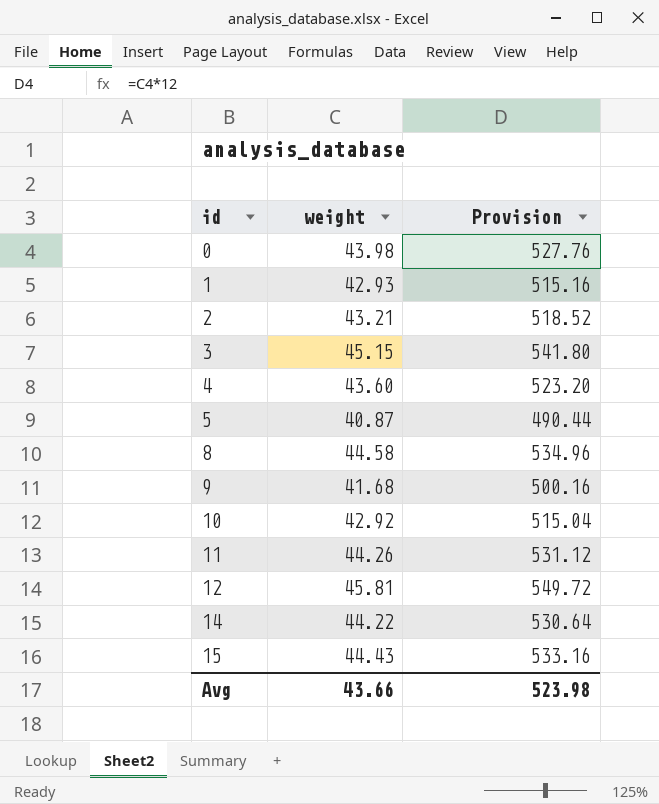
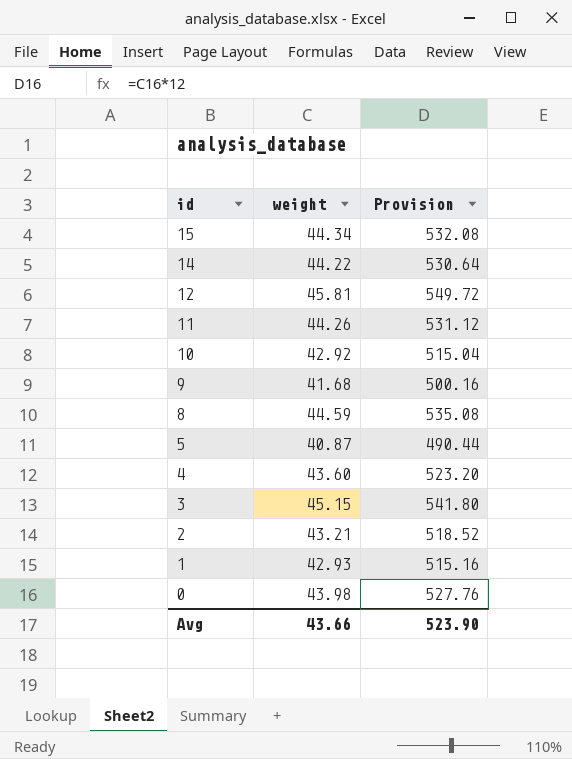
row order: id ascending -> id descending
15 | weight: 44.43 -> 44.34
15 | Provision: 533.16 -> 532.08
8 | weight: 44.58 -> 44.59
8 | Provision: 534.96 -> 535.08
Avg | Provision: 523.98 -> 523.90

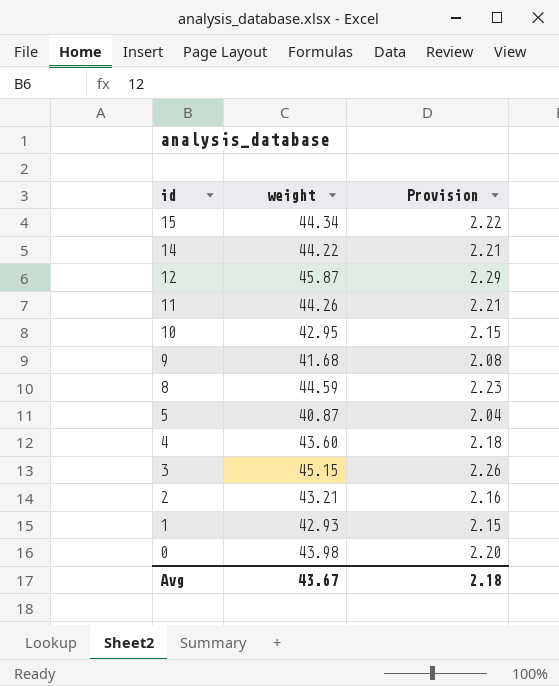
column Provision | formula: [weight] * 12 -> [weight] * 0.05
12 | weight: 45.81 -> 45.87
10 | weight: 42.92 -> 42.95
Avg | weight: 43.66 -> 43.67
Avg | Provision: 523.90 -> 2.18

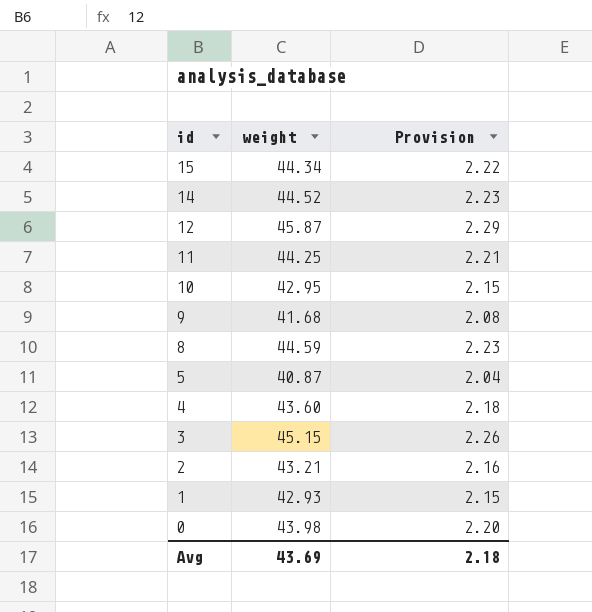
14 | weight: 44.22 -> 44.52
14 | Provision: 2.21 -> 2.23
11 | weight: 44.26 -> 44.25
Avg | weight: 43.67 -> 43.69

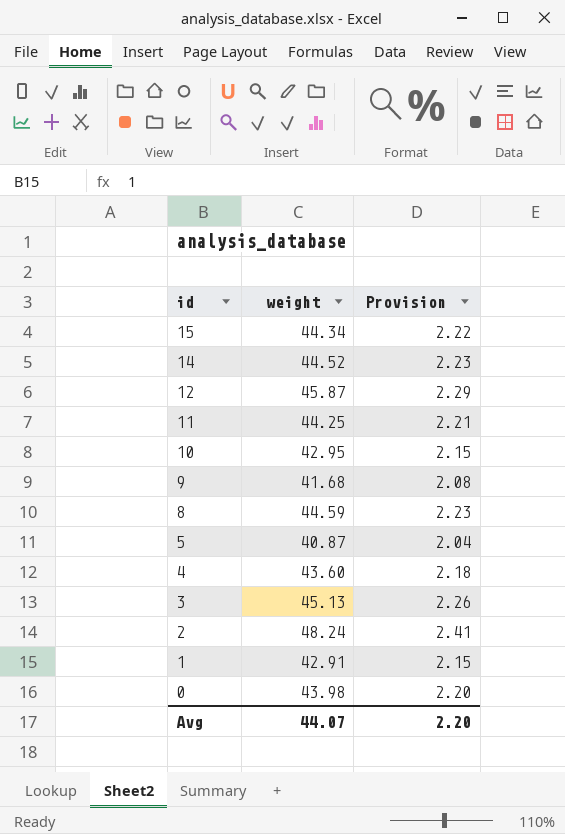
3 | weight: 45.15 -> 45.13
2 | weight: 43.21 -> 48.24
2 | Provision: 2.16 -> 2.41
1 | weight: 42.93 -> 42.91
Avg | weight: 43.69 -> 44.07
Avg | Provision: 2.18 -> 2.20

